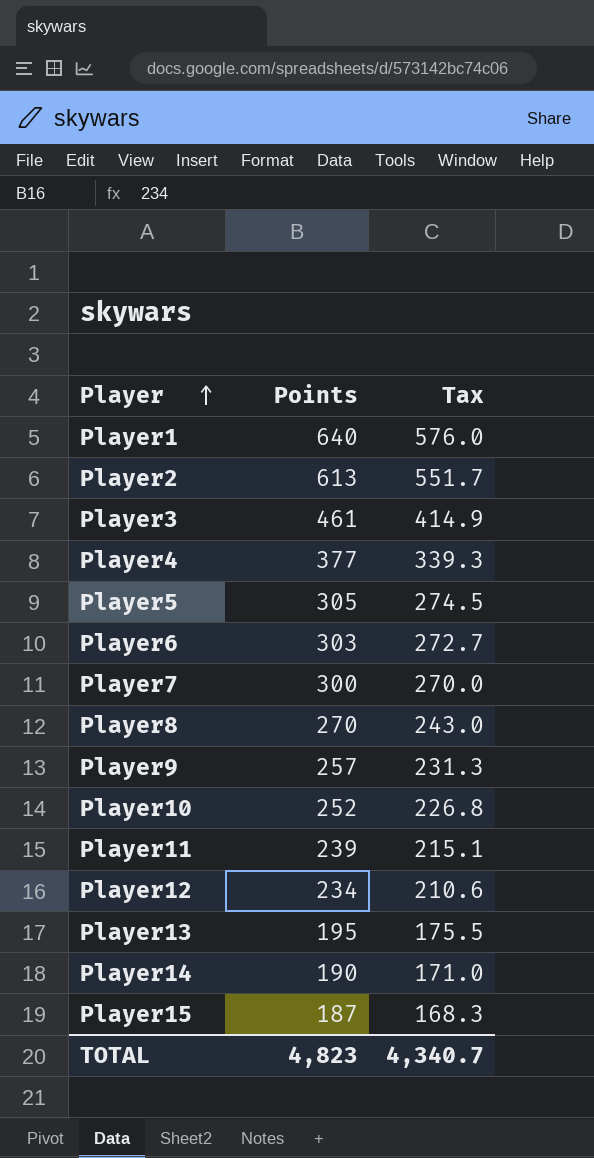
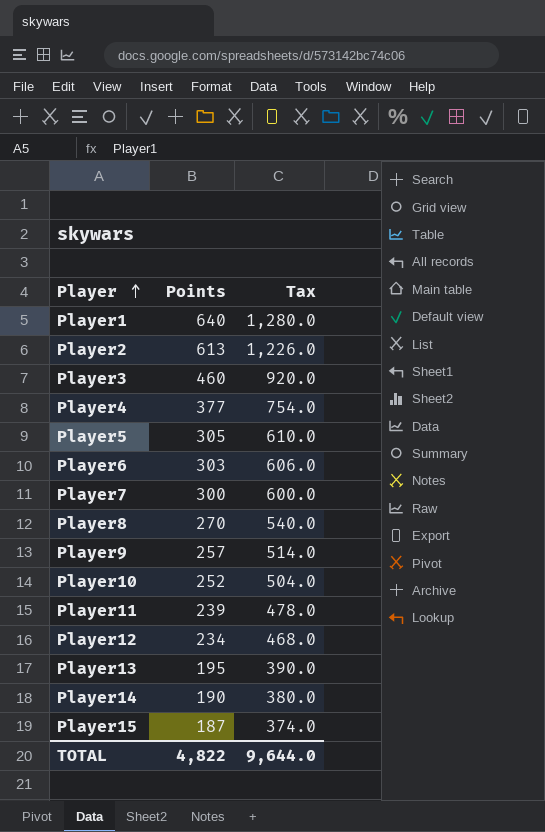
column Tax | formula: [Points] * 0.9 -> [Points] * 2
Player3 | Points: 461 -> 460
TOTAL | Points: 4,823 -> 4,822
TOTAL | Tax: 4,340.7 -> 9,644.0

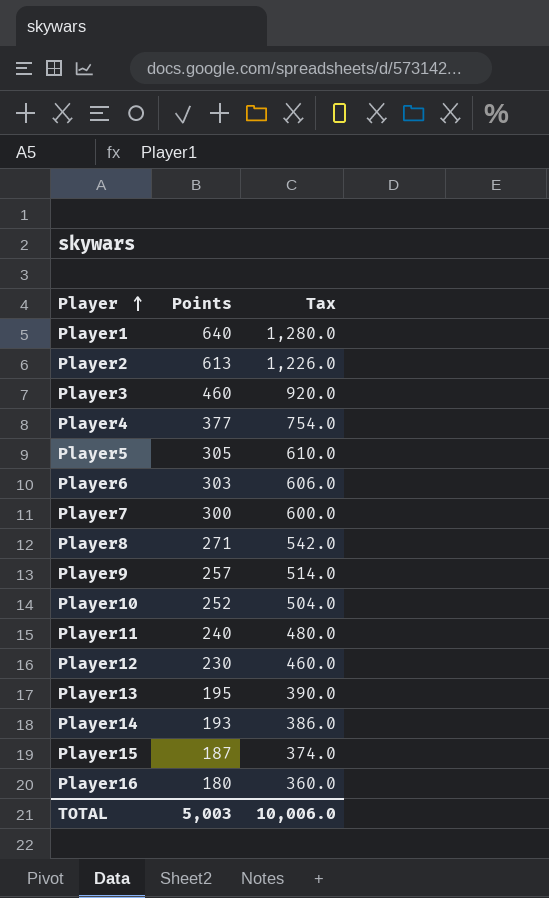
Player8 | Points: 270 -> 271
Player8 | Tax: 540.0 -> 542.0
Player11 | Points: 239 -> 240
Player11 | Tax: 478.0 -> 480.0
Player12 | Points: 234 -> 230
Player12 | Tax: 468.0 -> 460.0
Player14 | Points: 190 -> 193
Player14 | Tax: 380.0 -> 386.0
row Player16: none -> 180 | 360.0
TOTAL | Points: 4,822 -> 5,003
TOTAL | Tax: 9,644.0 -> 10,006.0

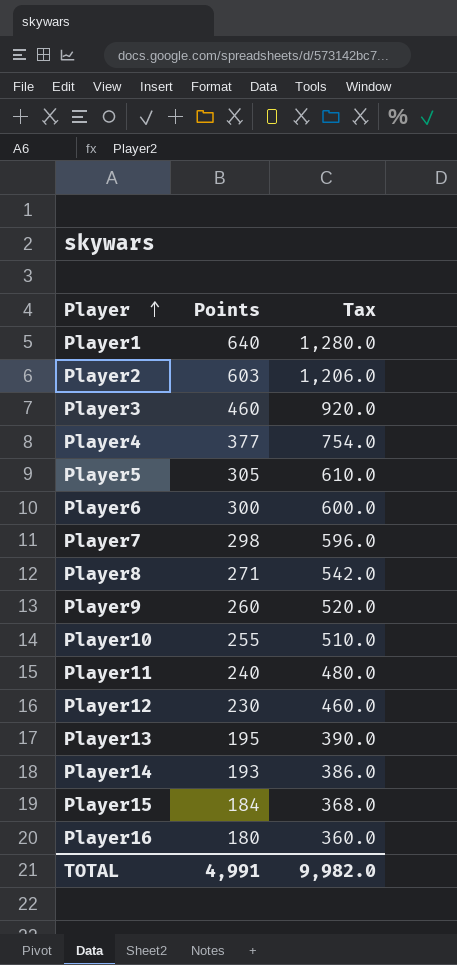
Player2 | Points: 613 -> 603
Player2 | Tax: 1,226.0 -> 1,206.0
Player6 | Points: 303 -> 300
Player6 | Tax: 606.0 -> 600.0
Player7 | Points: 300 -> 298
Player7 | Tax: 600.0 -> 596.0
Player9 | Points: 257 -> 260
Player9 | Tax: 514.0 -> 520.0
Player10 | Points: 252 -> 255
Player10 | Tax: 504.0 -> 510.0
Player15 | Points: 187 -> 184
Player15 | Tax: 374.0 -> 368.0
TOTAL | Points: 5,003 -> 4,991
TOTAL | Tax: 10,006.0 -> 9,982.0

